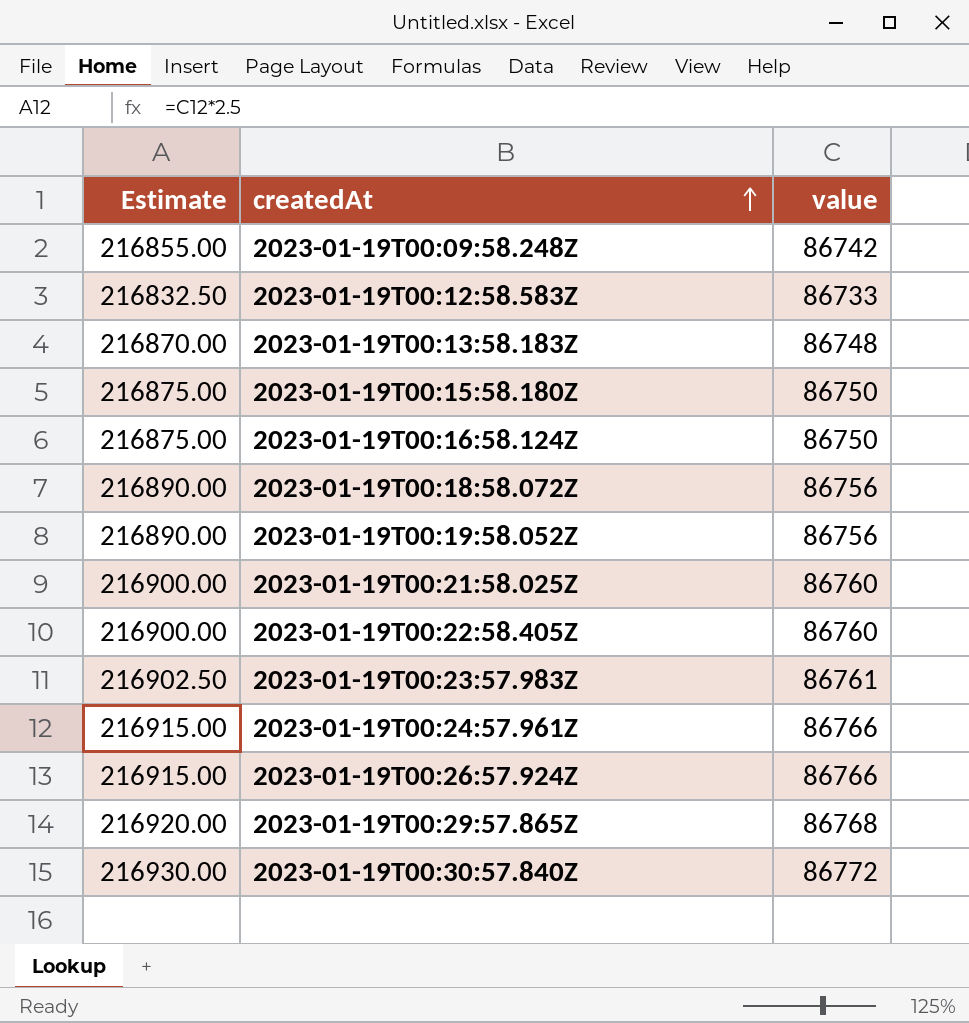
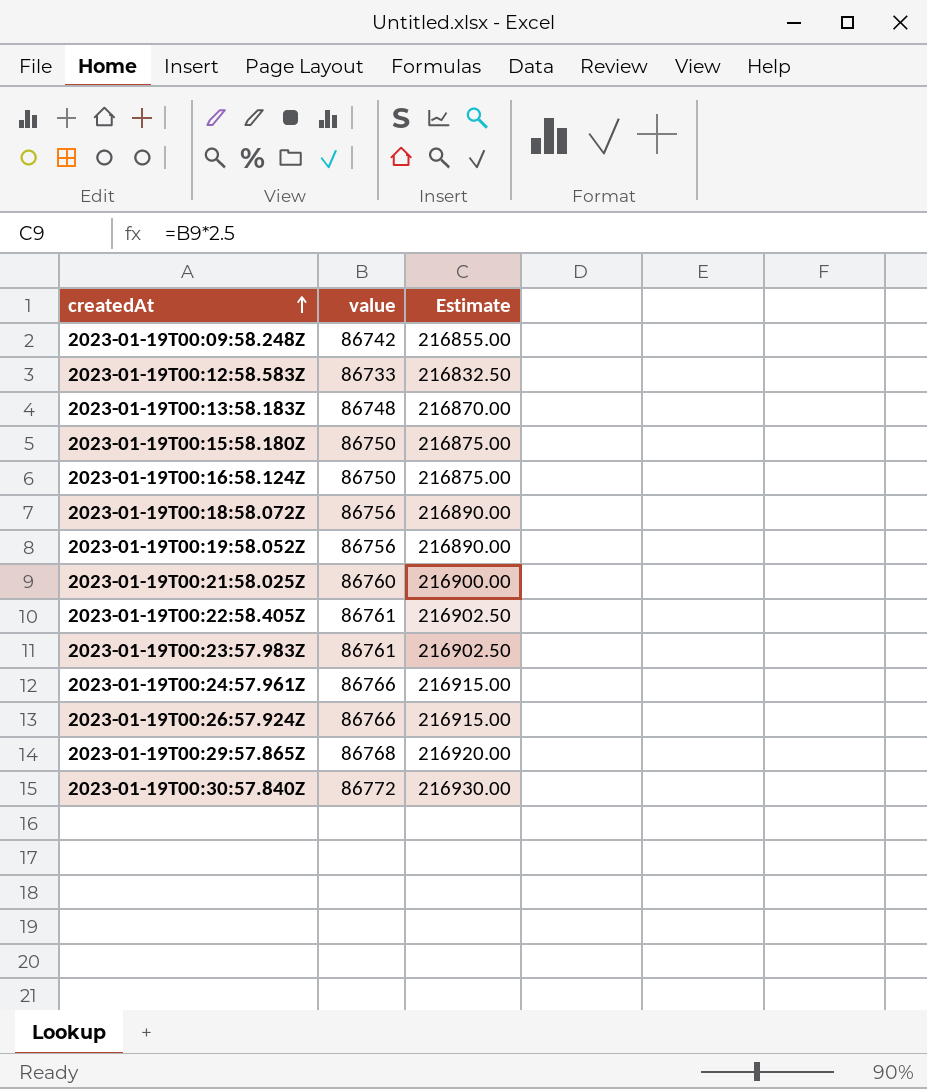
column Estimate | position: 1 -> 3
2023-01-19T00:22:58.405Z | value: 86760 -> 86761
2023-01-19T00:22:58.405Z | Estimate: 216900.00 -> 216902.50

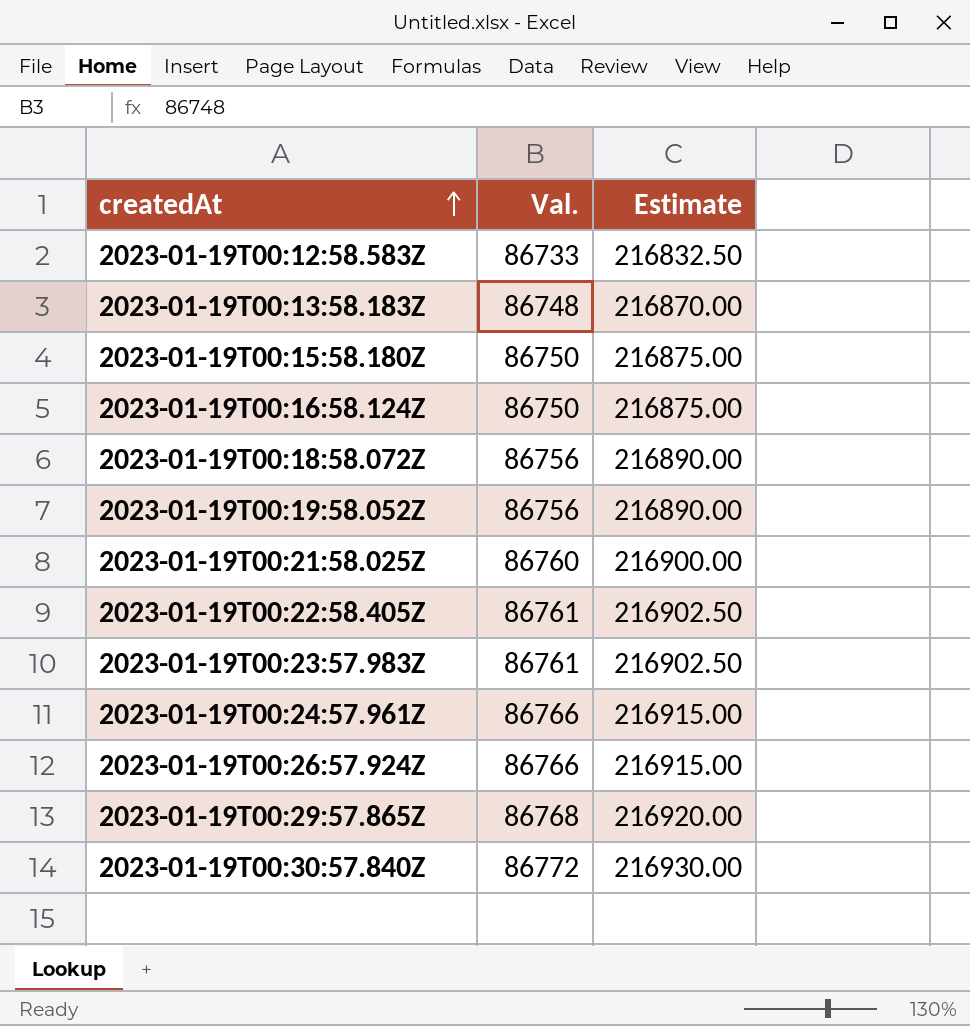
column name: value -> Val.
row 2023-01-19T00:09:58.248Z: 86742 | 216855.00 -> none

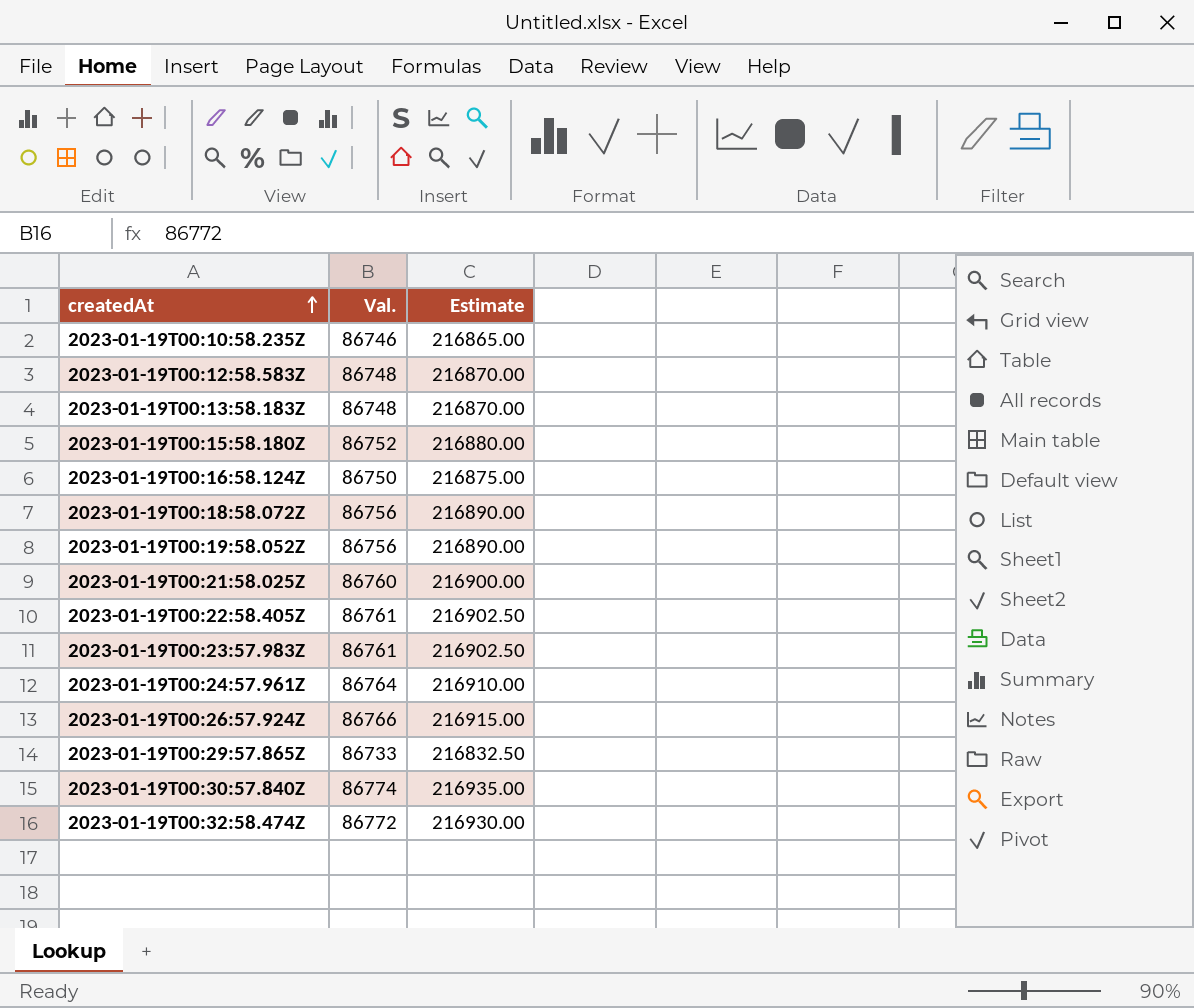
row 2023-01-19T00:10:58.235Z: none -> 86746 | 216865.00
2023-01-19T00:12:58.583Z | Val.: 86733 -> 86748
2023-01-19T00:12:58.583Z | Estimate: 216832.50 -> 216870.00
2023-01-19T00:15:58.180Z | Val.: 86750 -> 86752
2023-01-19T00:15:58.180Z | Estimate: 216875.00 -> 216880.00
2023-01-19T00:24:57.961Z | Val.: 86766 -> 86764
2023-01-19T00:24:57.961Z | Estimate: 216915.00 -> 216910.00
2023-01-19T00:29:57.865Z | Val.: 86768 -> 86733
2023-01-19T00:29:57.865Z | Estimate: 216920.00 -> 216832.50
2023-01-19T00:30:57.840Z | Val.: 86772 -> 86774
2023-01-19T00:30:57.840Z | Estimate: 216930.00 -> 216935.00
row 2023-01-19T00:32:58.474Z: none -> 86772 | 216930.00

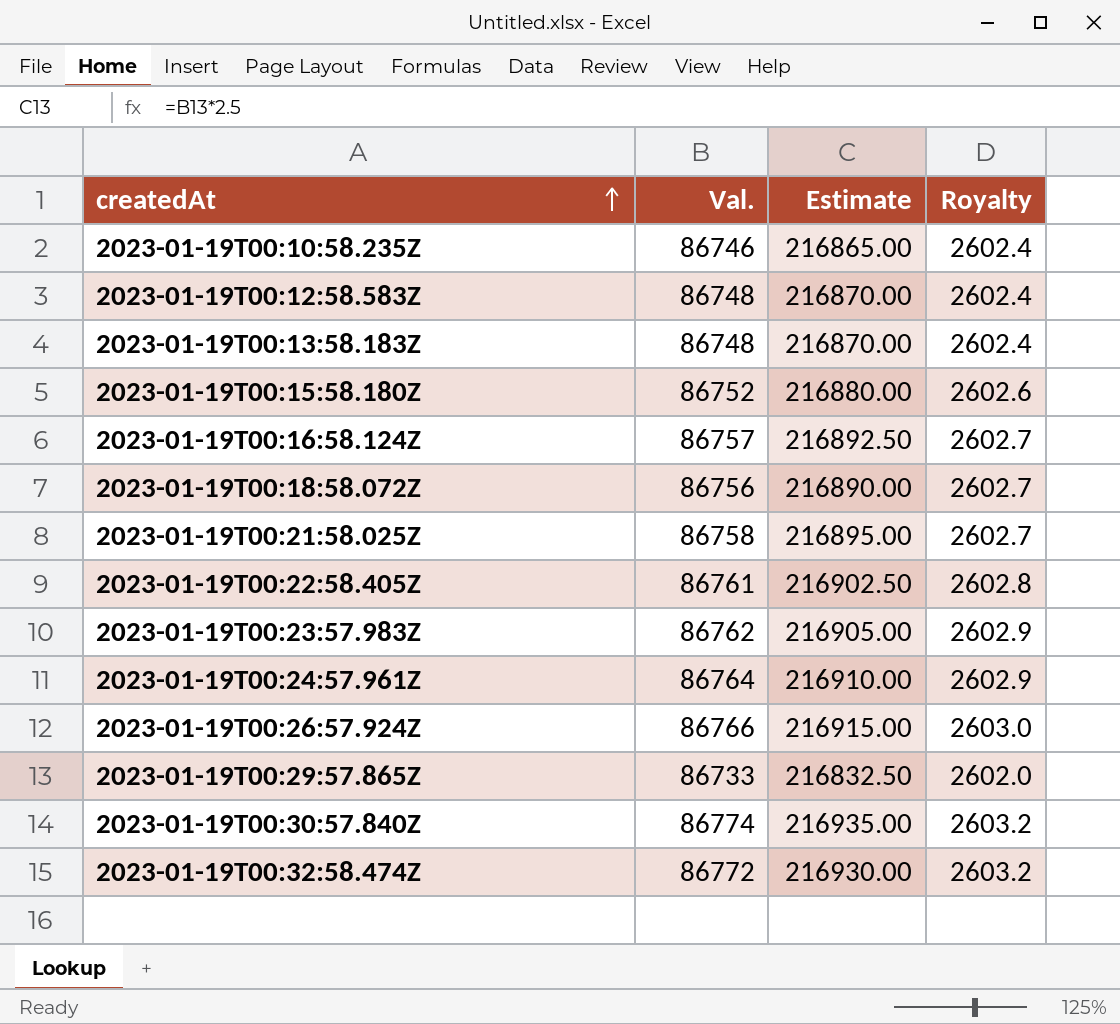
column Royalty | formula: none -> [Val.] * 0.03
row 2023-01-19T00:19:58.052Z: 86756 | 216890.00 -> none
2023-01-19T00:16:58.124Z | Val.: 86750 -> 86757
2023-01-19T00:16:58.124Z | Estimate: 216875.00 -> 216892.50
2023-01-19T00:21:58.025Z | Val.: 86760 -> 86758
2023-01-19T00:21:58.025Z | Estimate: 216900.00 -> 216895.00
2023-01-19T00:23:57.983Z | Val.: 86761 -> 86762
2023-01-19T00:23:57.983Z | Estimate: 216902.50 -> 216905.00

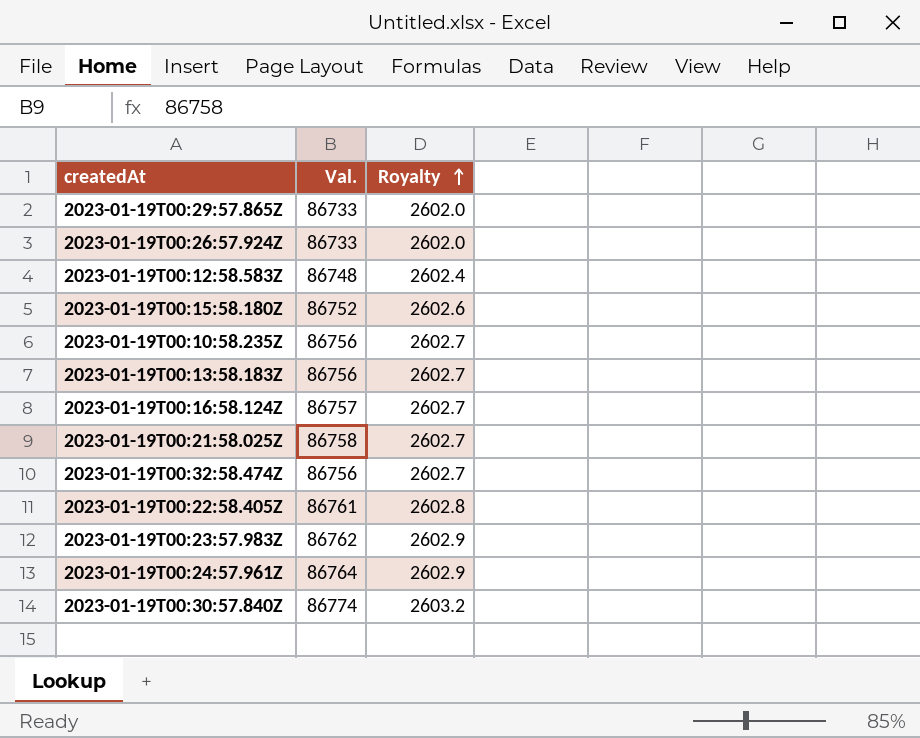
row order: createdAt ascending -> Royalty ascending
column Estimate | formula: [Val.] * 2.5 -> none
row 2023-01-19T00:18:58.072Z: 86756 | 216890.00 | 2602.7 -> none
2023-01-19T00:26:57.924Z | Val.: 86766 -> 86733
2023-01-19T00:26:57.924Z | Royalty: 2603.0 -> 2602.0
2023-01-19T00:10:58.235Z | Val.: 86746 -> 86756
2023-01-19T00:10:58.235Z | Royalty: 2602.4 -> 2602.7
2023-01-19T00:13:58.183Z | Val.: 86748 -> 86756
2023-01-19T00:13:58.183Z | Royalty: 2602.4 -> 2602.7
2023-01-19T00:32:58.474Z | Val.: 86772 -> 86756
2023-01-19T00:32:58.474Z | Royalty: 2603.2 -> 2602.7

